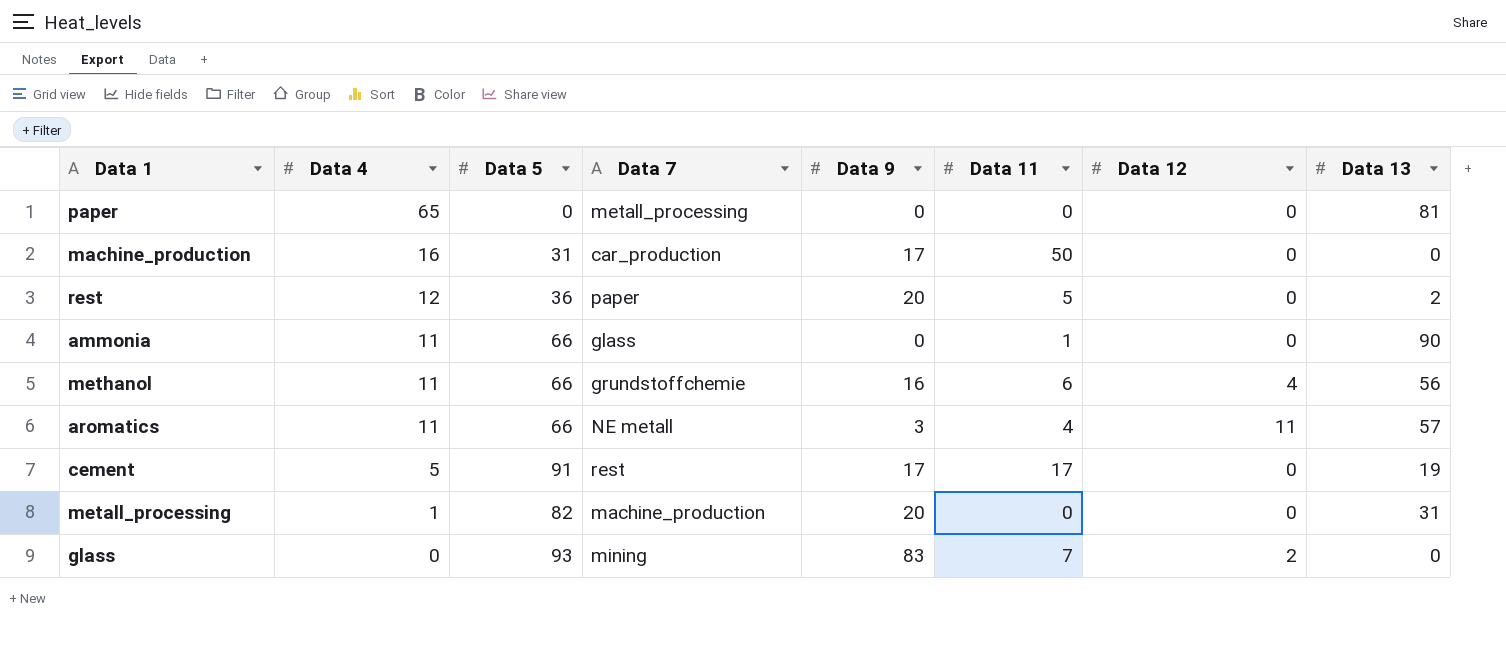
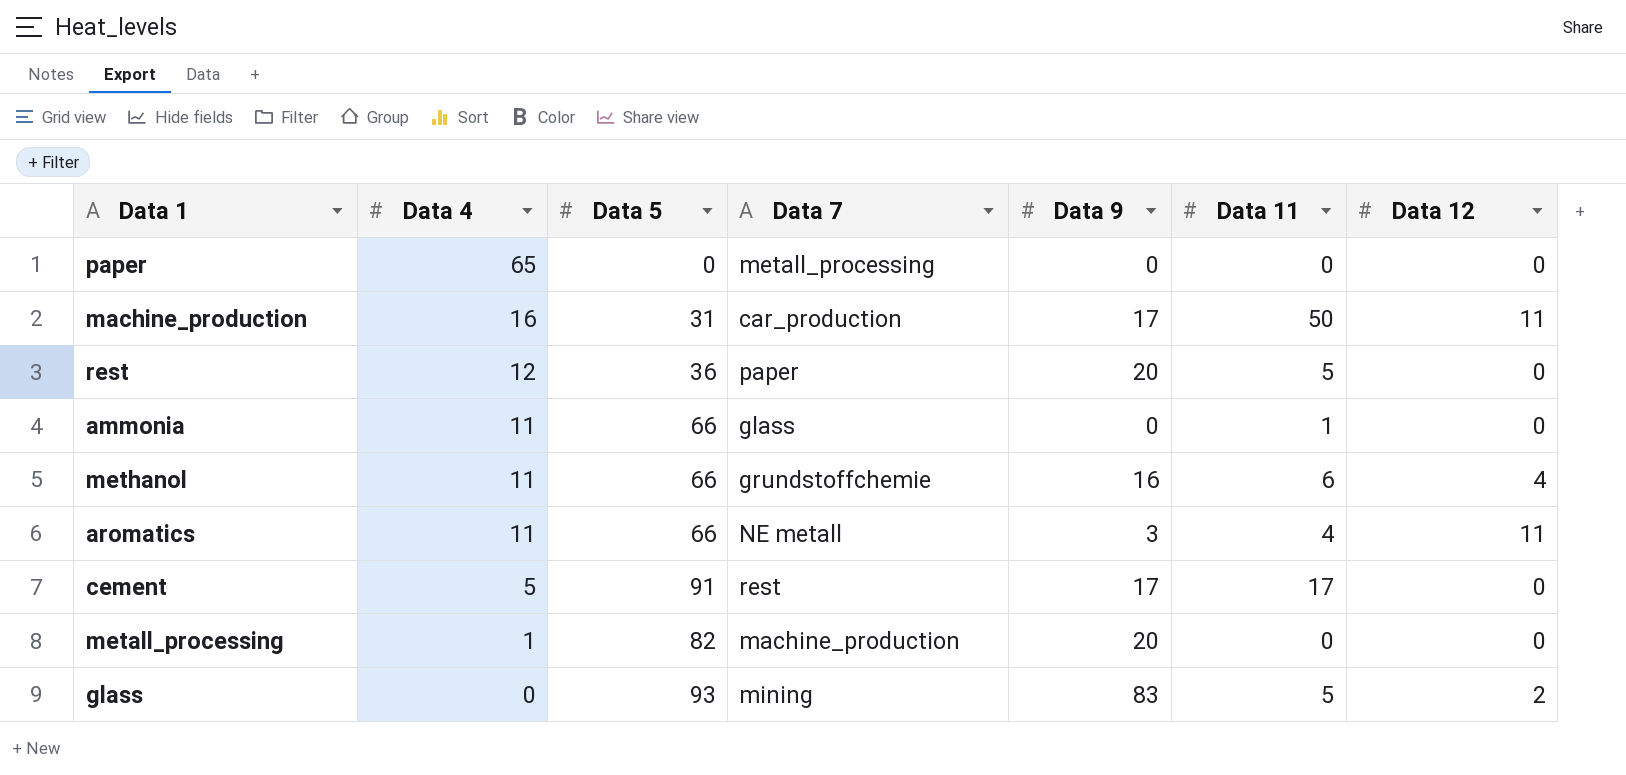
column Data 13 | position: 8 -> none
machine_production | Data 12: 0 -> 11
glass | Data 11: 7 -> 5

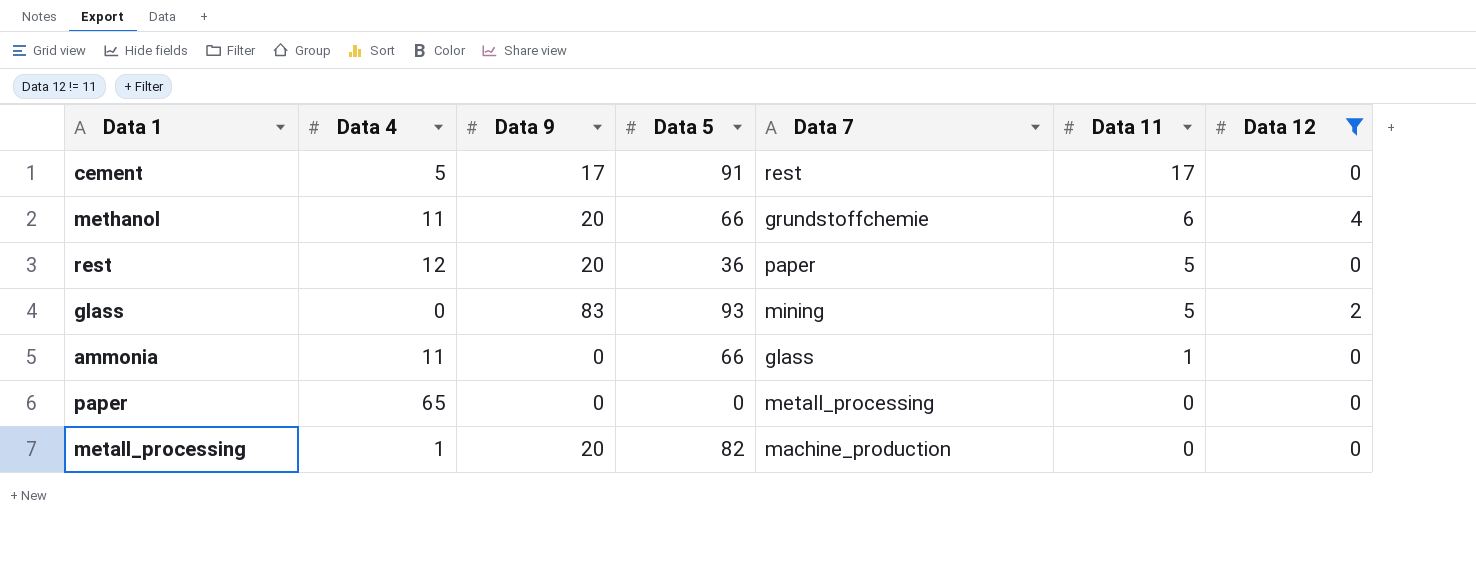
filter: none -> Data 12 != 11
row order: Data 4 descending -> Data 11 descending
column Data 9 | position: 5 -> 3
methanol | Data 9: 16 -> 20

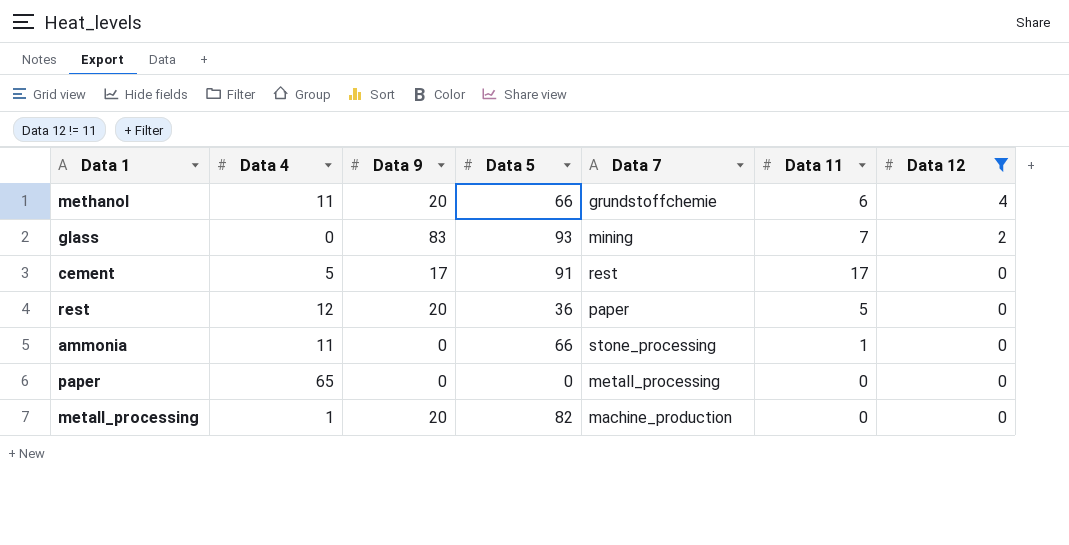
row order: Data 11 descending -> Data 12 descending
glass | Data 11: 5 -> 7
ammonia | Data 7: glass -> stone_processing

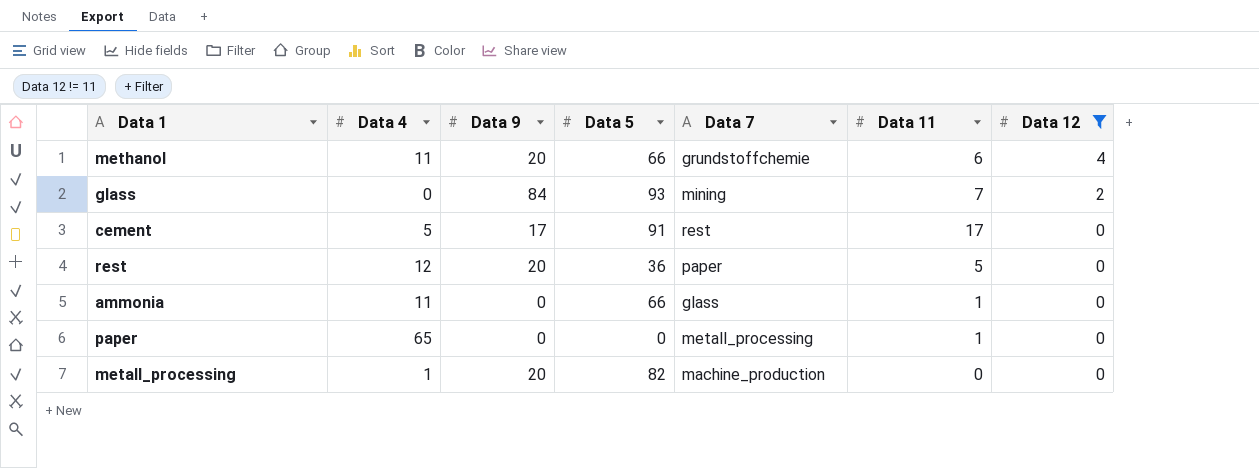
glass | Data 9: 83 -> 84
ammonia | Data 7: stone_processing -> glass
paper | Data 11: 0 -> 1

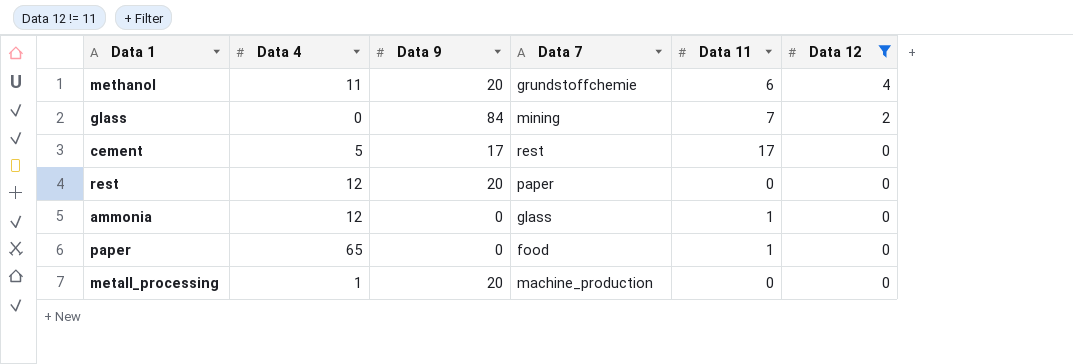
column Data 5 | position: 4 -> none
rest | Data 11: 5 -> 0
ammonia | Data 4: 11 -> 12
paper | Data 7: metall_processing -> food

